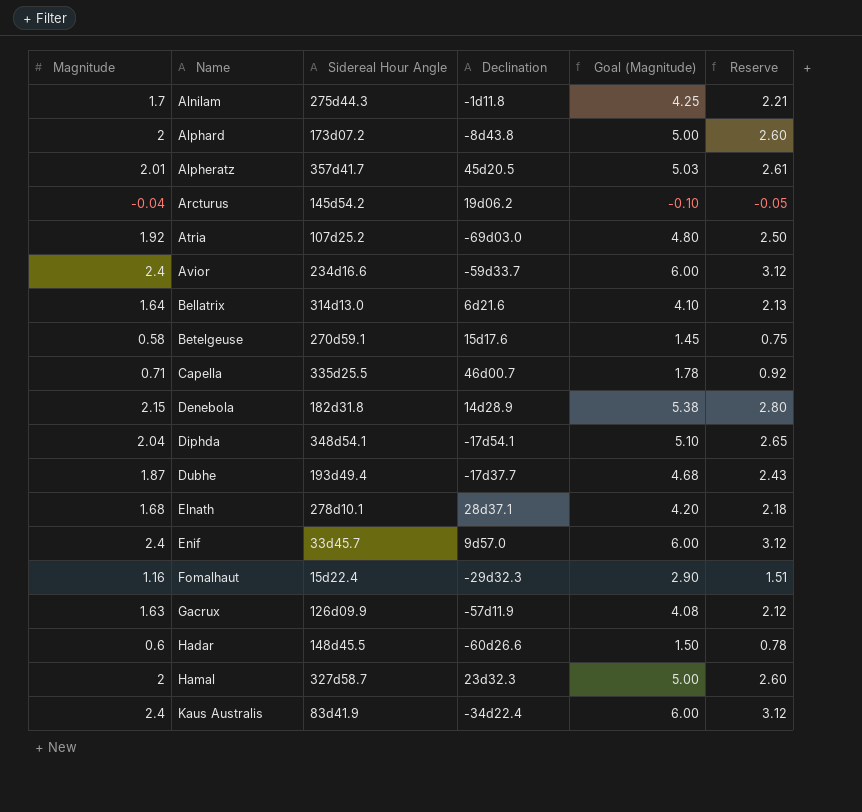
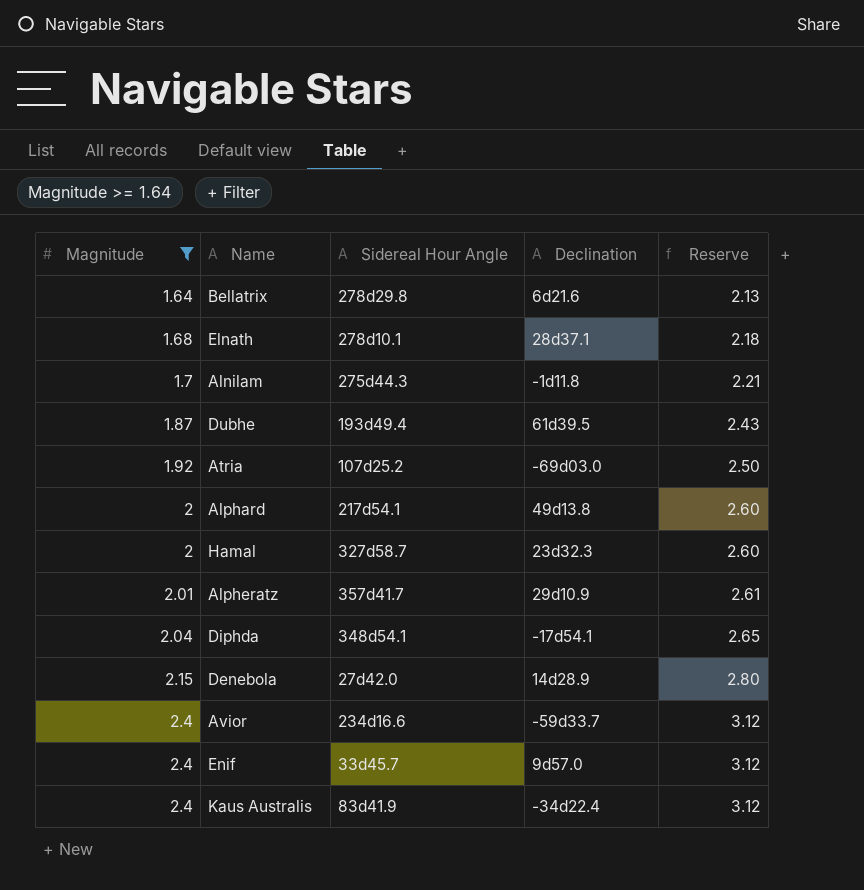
filter: none -> Magnitude >= 1.64
row order: Name ascending -> Magnitude ascending
column Goal (Magnitude) | formula: [Magnitude] * 2.5 -> none
Bellatrix | Sidereal Hour Angle: 314d13.0 -> 278d29.8
Dubhe | Declination: -17d37.7 -> 61d39.5
Alphard | Sidereal Hour Angle: 173d07.2 -> 217d54.1
Alphard | Declination: -8d43.8 -> 49d13.8
Alpheratz | Declination: 45d20.5 -> 29d10.9
Denebola | Sidereal Hour Angle: 182d31.8 -> 27d42.0

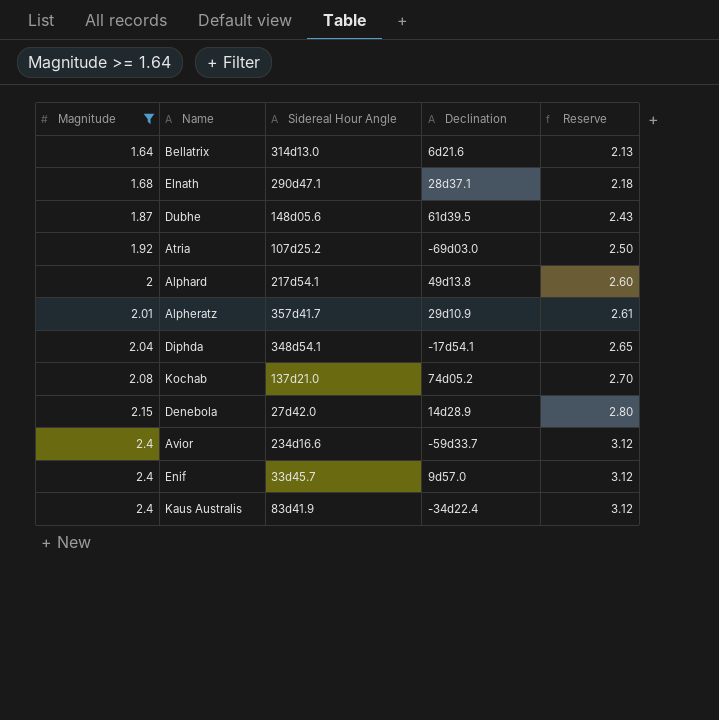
row Alnilam: 1.7 | 275d44.3 | -1d11.8 | 2.21 -> none
row Hamal: 2 | 327d58.7 | 23d32.3 | 2.60 -> none
Bellatrix | Sidereal Hour Angle: 278d29.8 -> 314d13.0
Elnath | Sidereal Hour Angle: 278d10.1 -> 290d47.1
Dubhe | Sidereal Hour Angle: 193d49.4 -> 148d05.6
row Kochab: none -> 2.08 | 137d21.0 | 74d05.2 | 2.70

